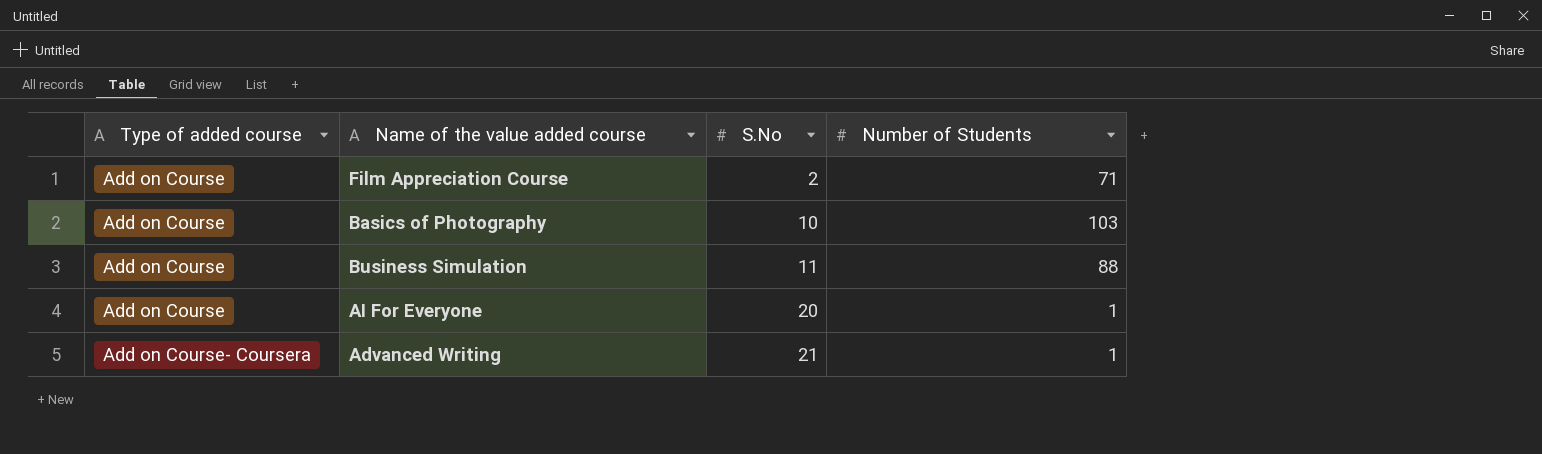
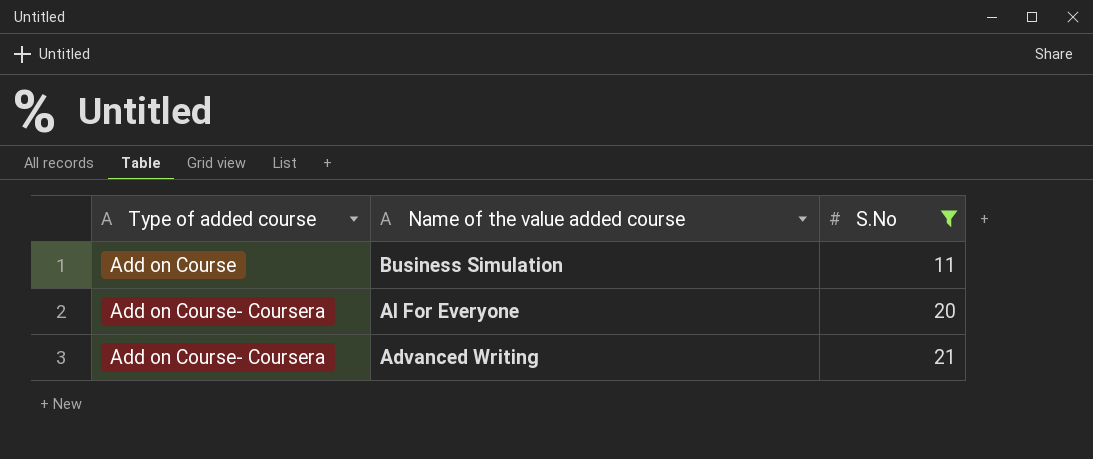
filter: none -> S.No >= 11
column Number of Students | position: 4 -> none
AI For Everyone | Type of added course: Add on Course -> Add on Course- Coursera

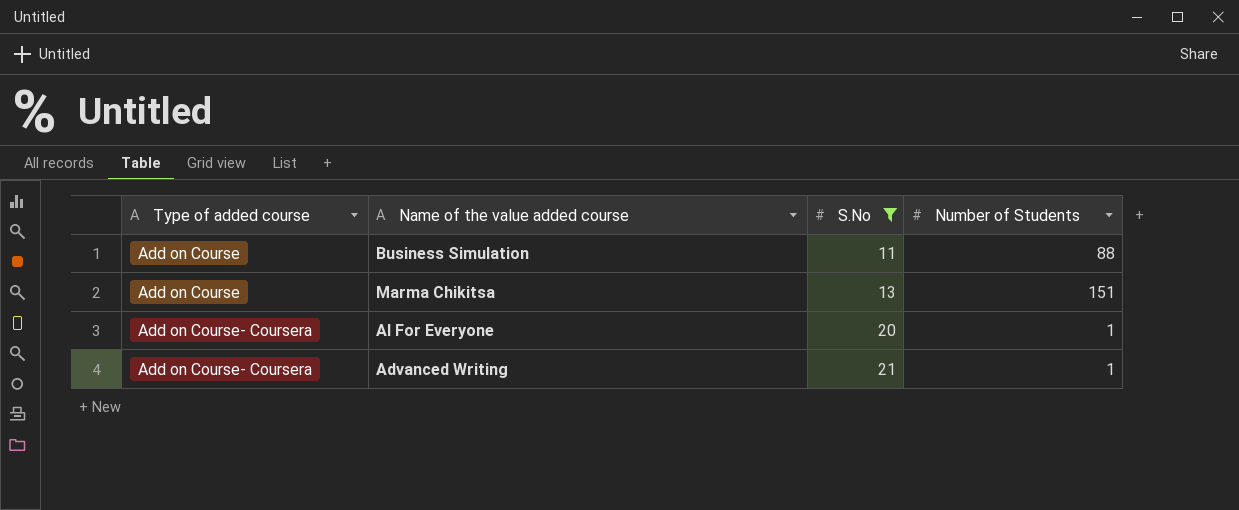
column Number of Students | position: none -> 4
row Marma Chikitsa: none -> Add on Course | 13 | 151

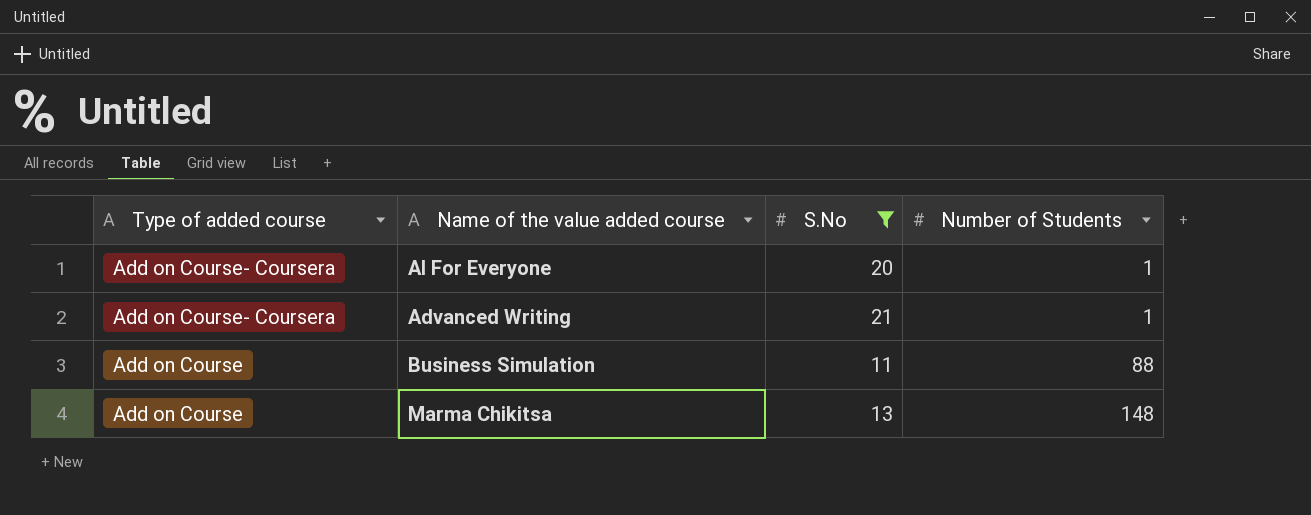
row order: Type of added course ascending -> Type of added course descending
Marma Chikitsa | Number of Students: 151 -> 148

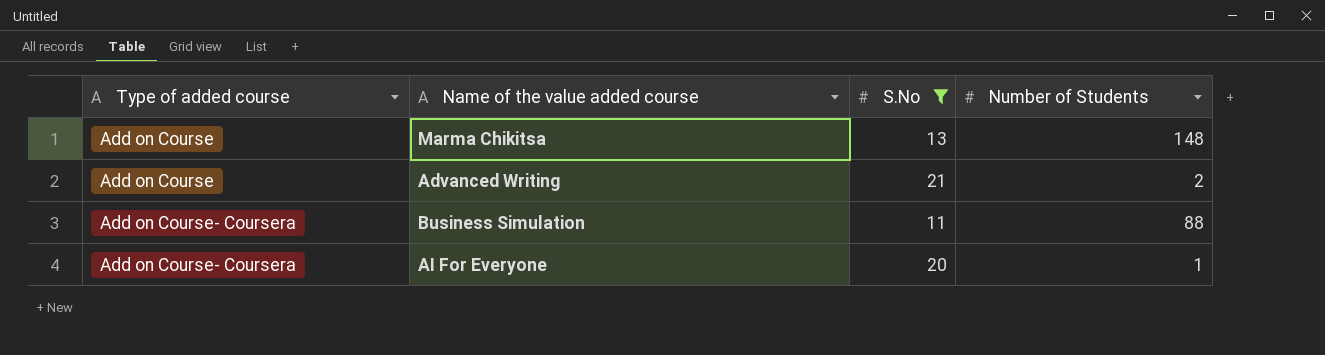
row order: Type of added course descending -> Type of added course ascending
Advanced Writing | Type of added course: Add on Course- Coursera -> Add on Course
Advanced Writing | Number of Students: 1 -> 2
Business Simulation | Type of added course: Add on Course -> Add on Course- Coursera

